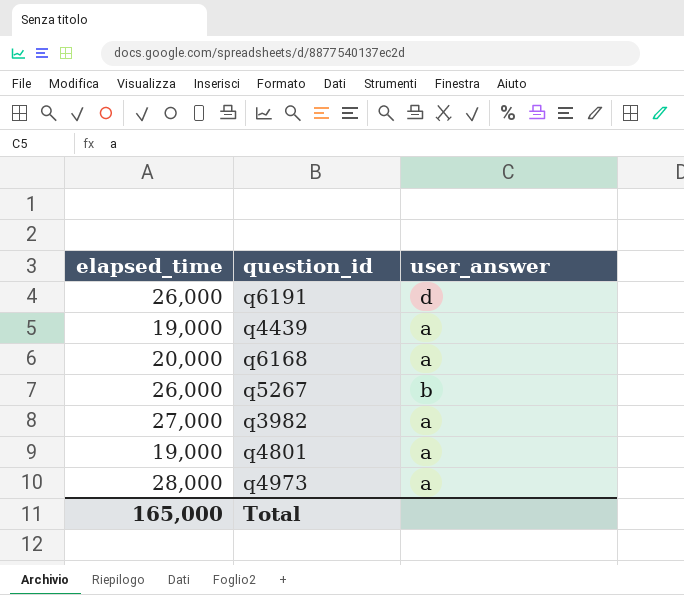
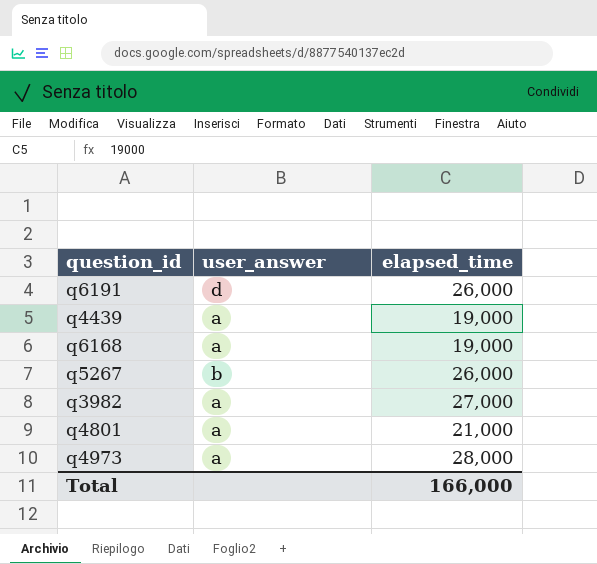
column elapsed_time | position: 1 -> 3
q6168 | elapsed_time: 20,000 -> 19,000
q4801 | elapsed_time: 19,000 -> 21,000
Total | elapsed_time: 165,000 -> 166,000

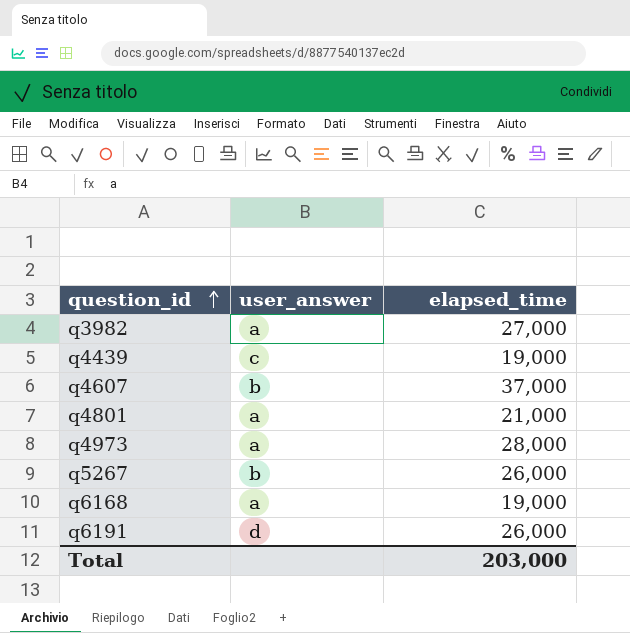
row order: none -> question_id ascending
q4439 | user_answer: a -> c
row q4607: none -> b | 37,000
Total | elapsed_time: 166,000 -> 203,000

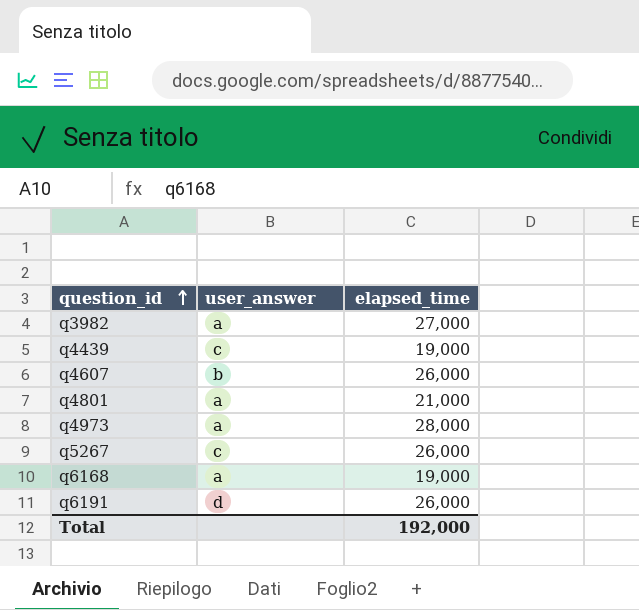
q4607 | elapsed_time: 37,000 -> 26,000
q5267 | user_answer: b -> c
Total | elapsed_time: 203,000 -> 192,000

